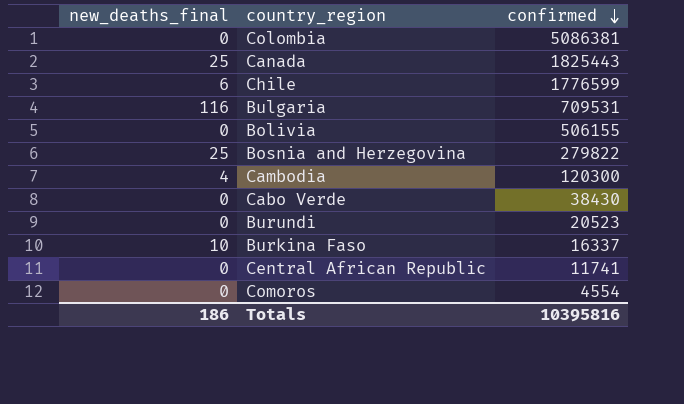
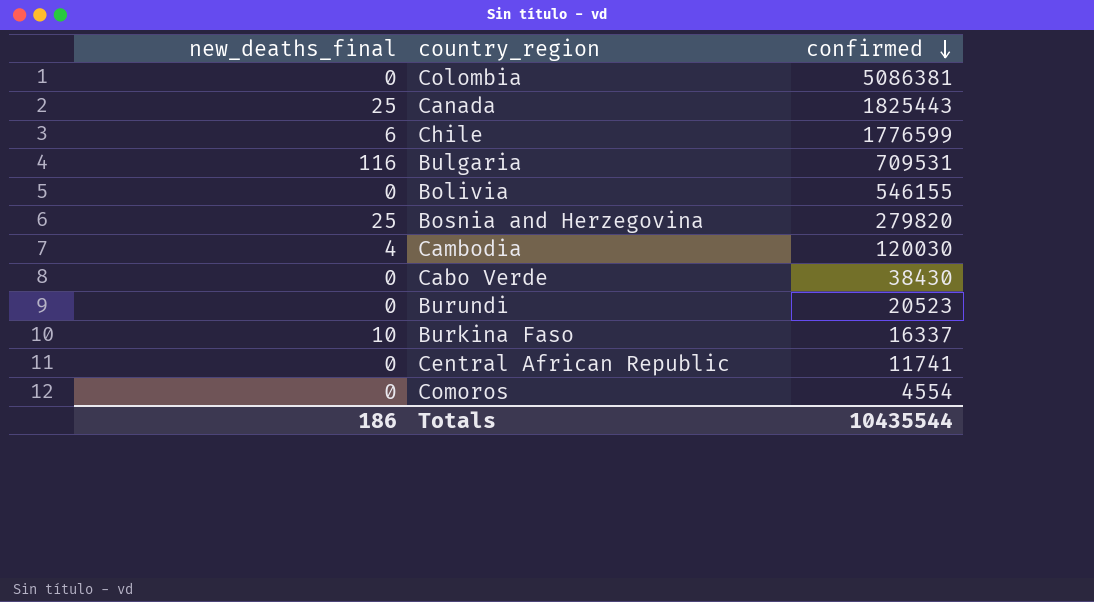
Bolivia | confirmed: 506155 -> 546155
Bosnia and Herzegovina | confirmed: 279822 -> 279820
Cambodia | confirmed: 120300 -> 120030
Totals | confirmed: 10395816 -> 10435544

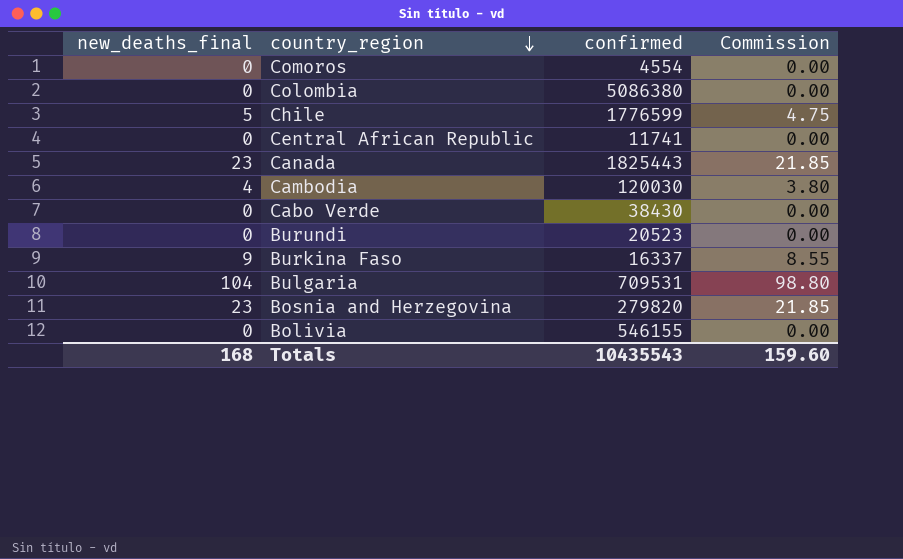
row order: confirmed descending -> country_region descending
column Commission | formula: none -> [new_deaths_final] * 0.95
Colombia | confirmed: 5086381 -> 5086380
Chile | new_deaths_final: 6 -> 5
Canada | new_deaths_final: 25 -> 23
Burkina Faso | new_deaths_final: 10 -> 9
Bulgaria | new_deaths_final: 116 -> 104
Bosnia and Herzegovina | new_deaths_final: 25 -> 23
Totals | new_deaths_final: 186 -> 168
Totals | confirmed: 10435544 -> 10435543

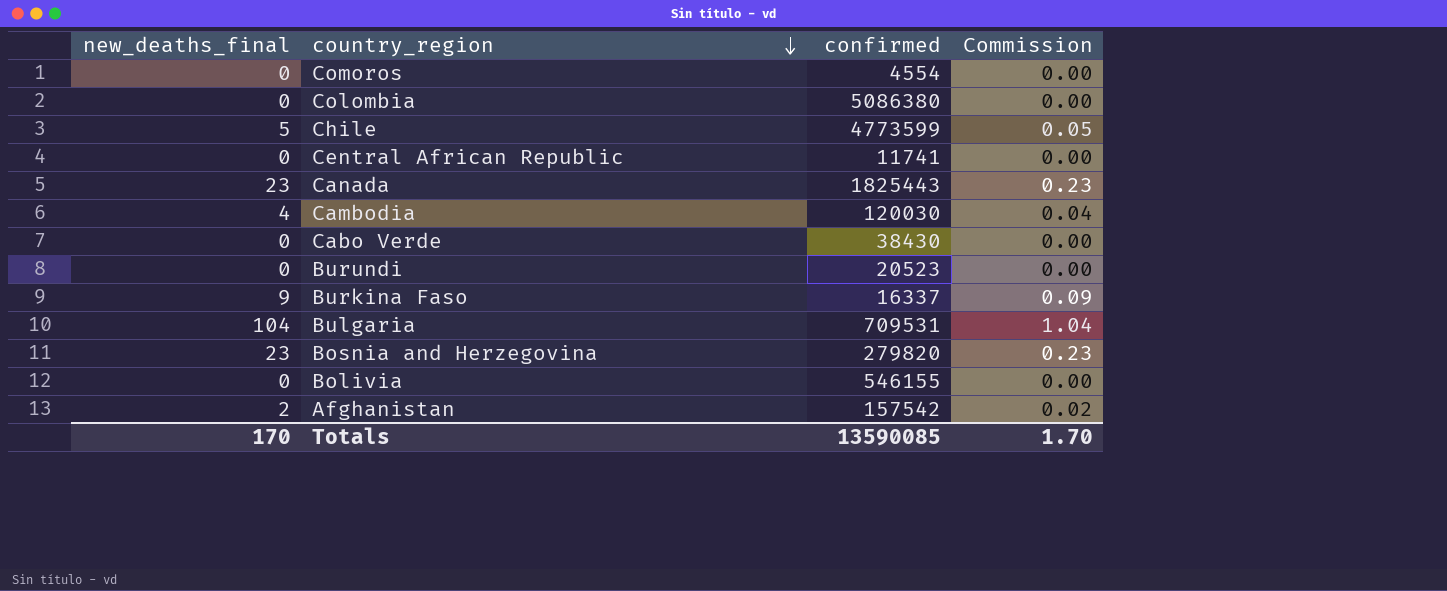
column Commission | formula: [new_deaths_final] * 0.95 -> [new_deaths_final] * 0.01
Chile | confirmed: 1776599 -> 4773599
row Afghanistan: none -> 2 | 157542 | 0.02
Totals | new_deaths_final: 168 -> 170
Totals | confirmed: 10435543 -> 13590085
Totals | Commission: 159.60 -> 1.70

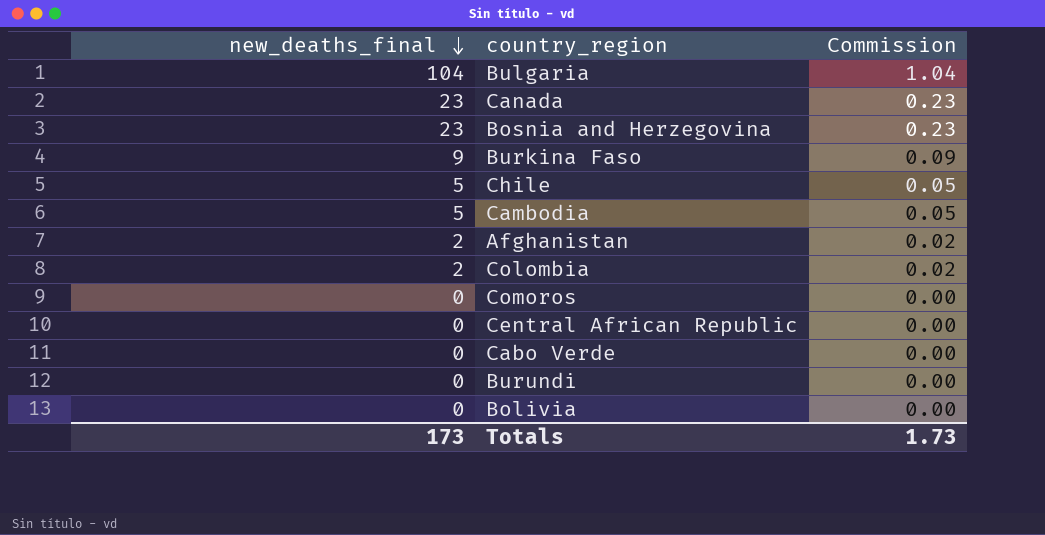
row order: country_region descending -> new_deaths_final descending
column confirmed | position: 3 -> none
Cambodia | new_deaths_final: 4 -> 5
Cambodia | Commission: 0.04 -> 0.05
Colombia | new_deaths_final: 0 -> 2
Colombia | Commission: 0.00 -> 0.02
Totals | new_deaths_final: 170 -> 173
Totals | Commission: 1.70 -> 1.73

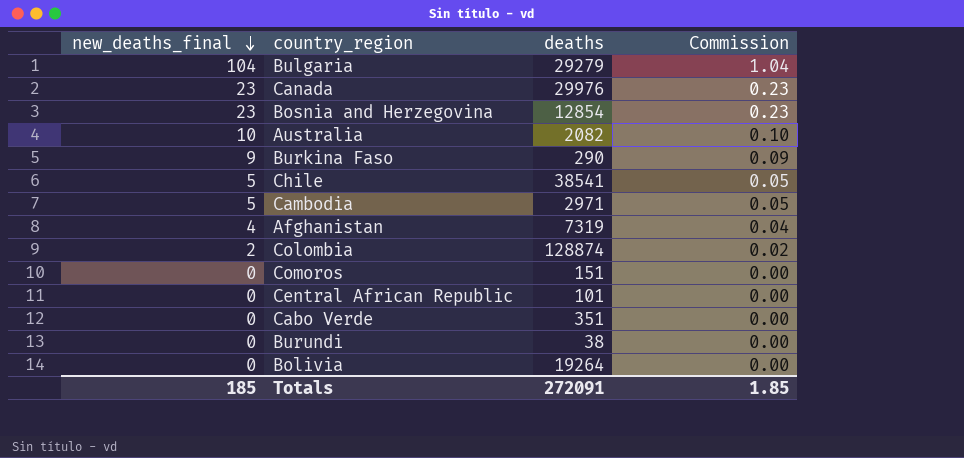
column deaths | position: none -> 3
row Australia: none -> 10 | 2082 | 0.10
Afghanistan | new_deaths_final: 2 -> 4
Afghanistan | Commission: 0.02 -> 0.04
Totals | new_deaths_final: 173 -> 185
Totals | Commission: 1.73 -> 1.85

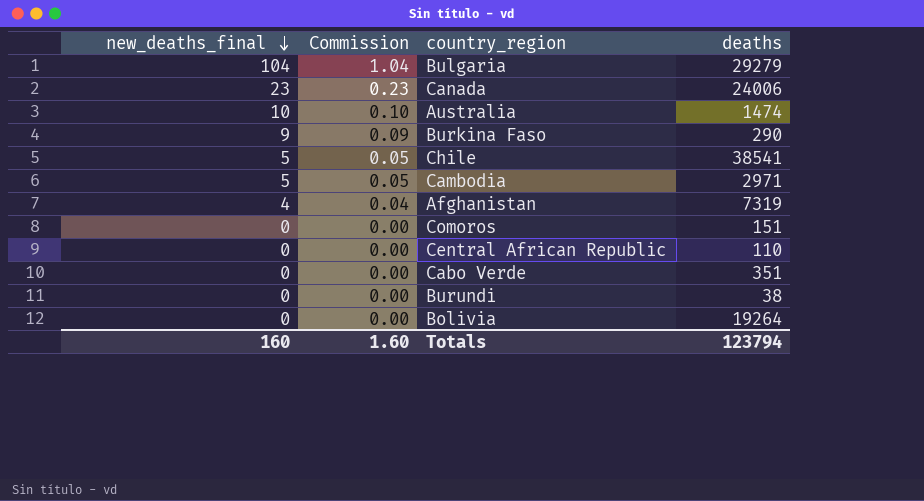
column Commission | position: 4 -> 2
row Bosnia and Herzegovina: 23 | 12854 | 0.23 -> none
row Colombia: 2 | 128874 | 0.02 -> none
Canada | deaths: 29976 -> 24006
Australia | deaths: 2082 -> 1474
Central African Republic | deaths: 101 -> 110
Totals | new_deaths_final: 185 -> 160
Totals | Commission: 1.85 -> 1.60
Totals | deaths: 272091 -> 123794

